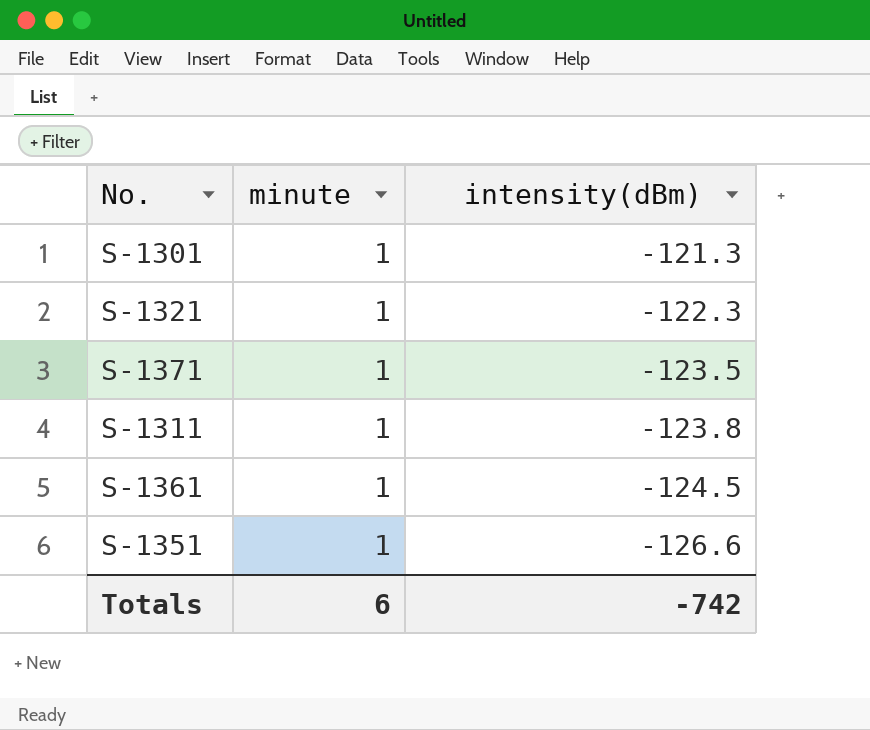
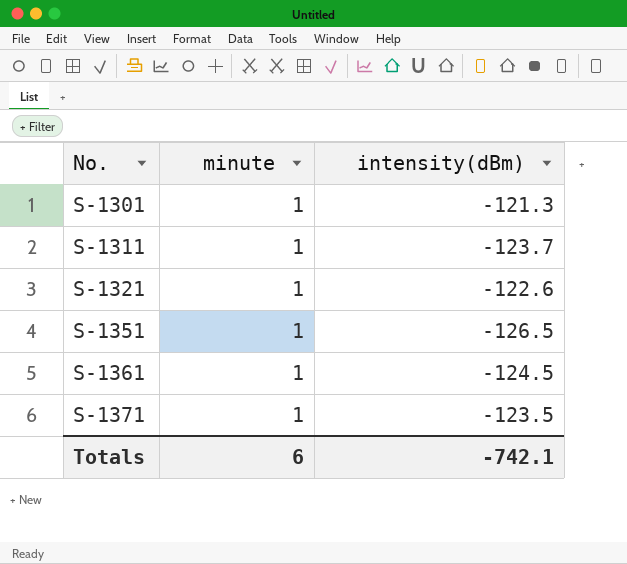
row order: intensity(dBm) descending -> No. ascending
S-1311 | intensity(dBm): -123.8 -> -123.7
S-1321 | intensity(dBm): -122.3 -> -122.6
S-1351 | intensity(dBm): -126.6 -> -126.5
Totals | intensity(dBm): -742 -> -742.1

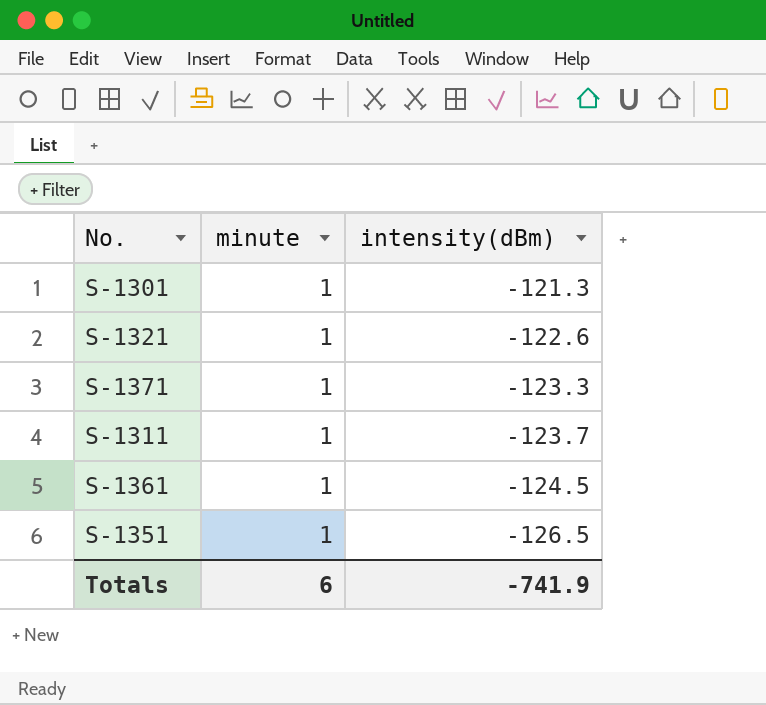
row order: No. ascending -> intensity(dBm) descending
S-1371 | intensity(dBm): -123.5 -> -123.3
Totals | intensity(dBm): -742.1 -> -741.9

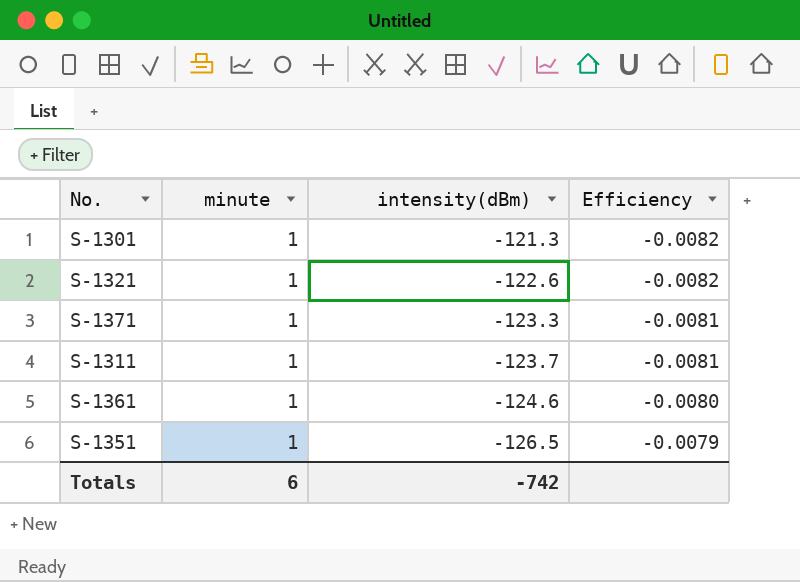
column Efficiency | formula: none -> [minute] / [intensity(dBm)]
S-1361 | intensity(dBm): -124.5 -> -124.6
Totals | intensity(dBm): -741.9 -> -742

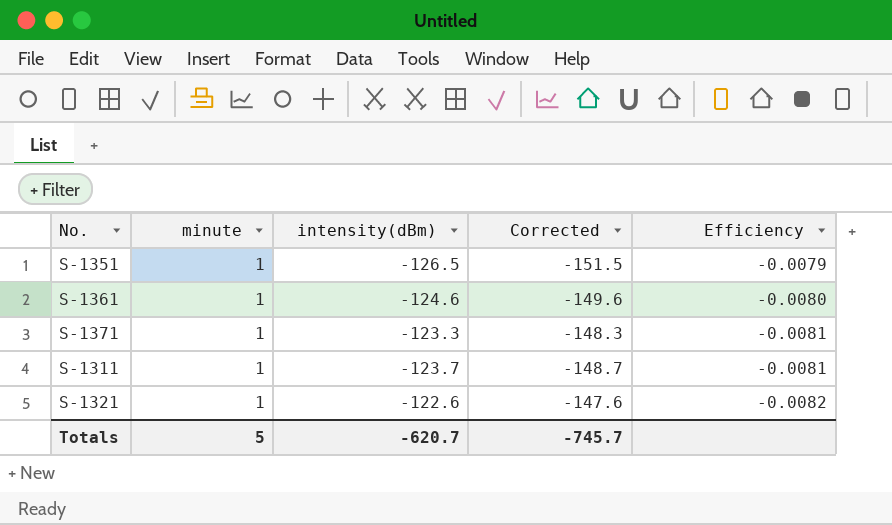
row order: intensity(dBm) descending -> Efficiency descending
column Corrected | formula: none -> [intensity(dBm)] - 25
row S-1301: 1 | -121.3 | -0.0082 -> none
Totals | minute: 6 -> 5
Totals | intensity(dBm): -742 -> -620.7

